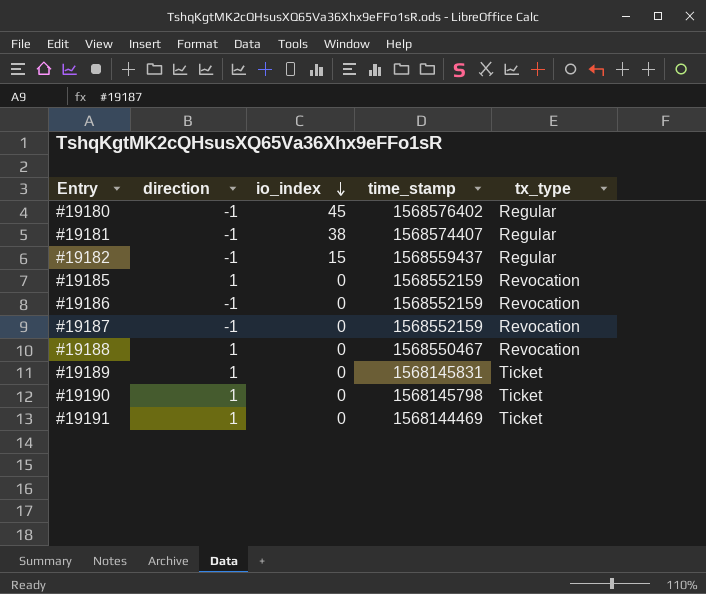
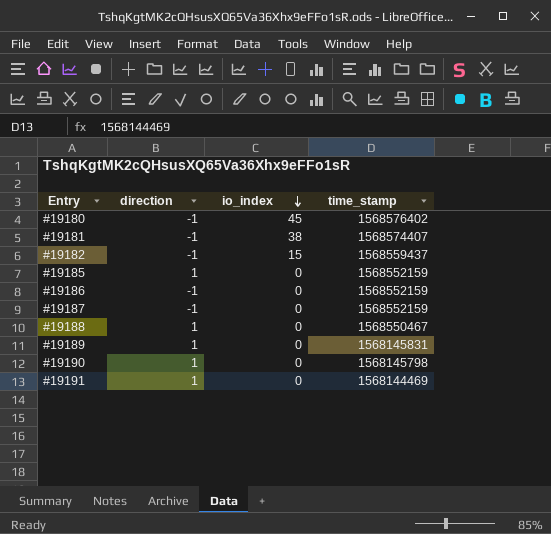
column tx_type | position: 5 -> none

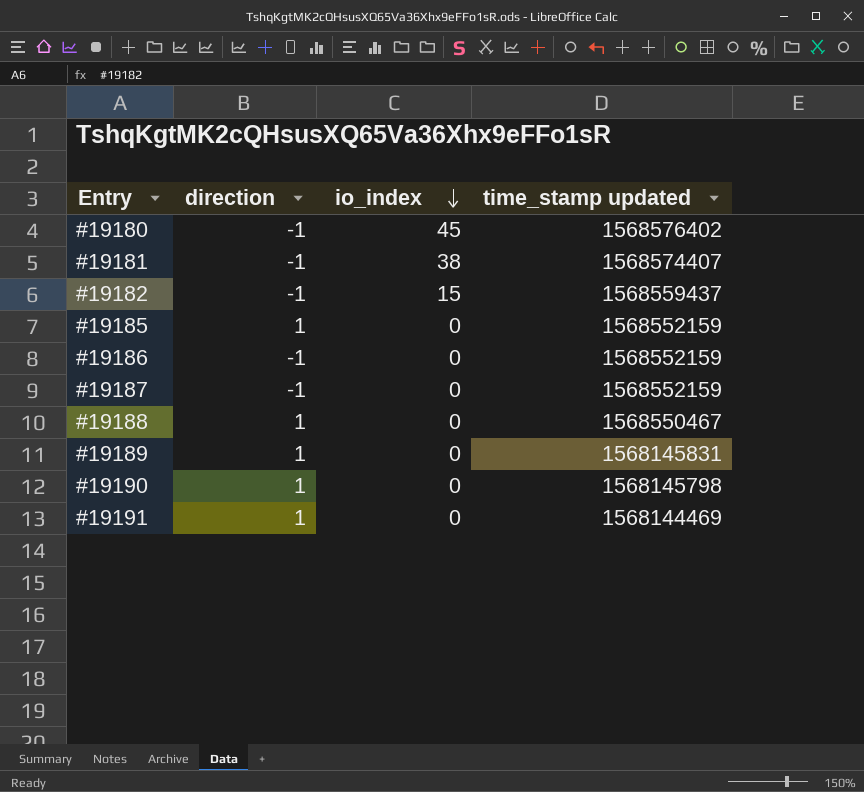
column name: time_stamp -> time_stamp updated

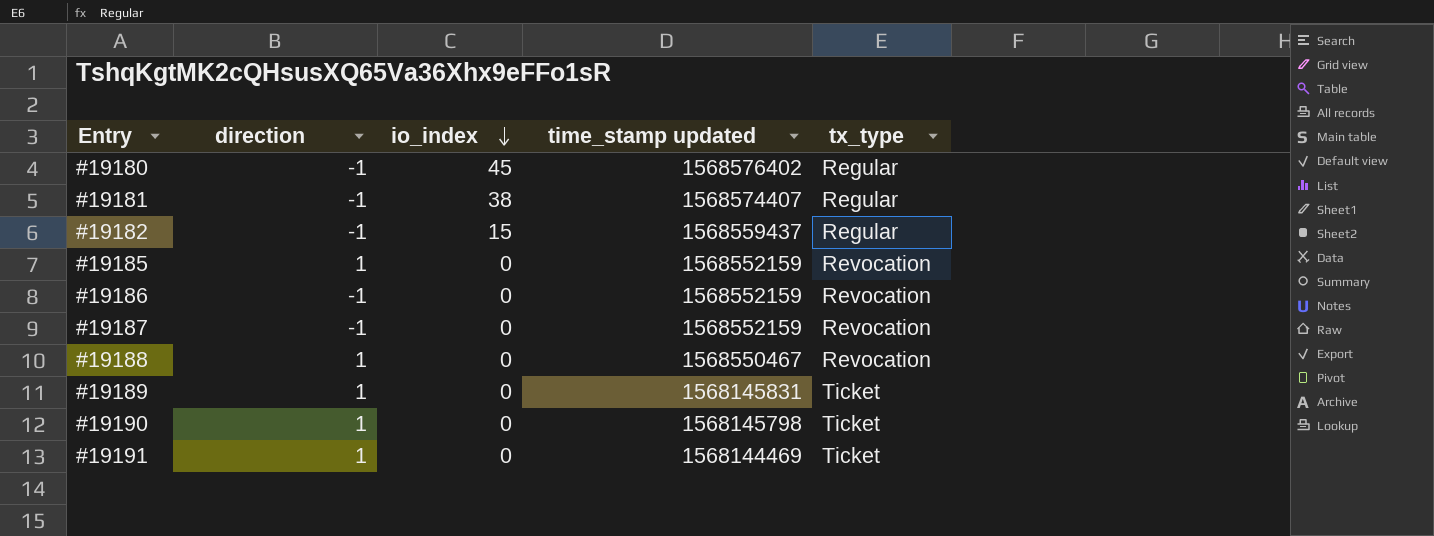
column tx_type | position: none -> 5

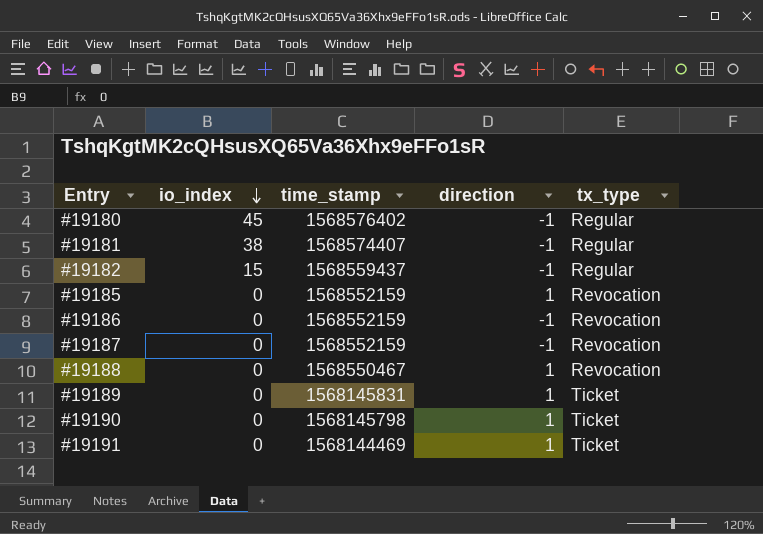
column name: time_stamp updated -> time_stamp
column direction | position: 2 -> 4

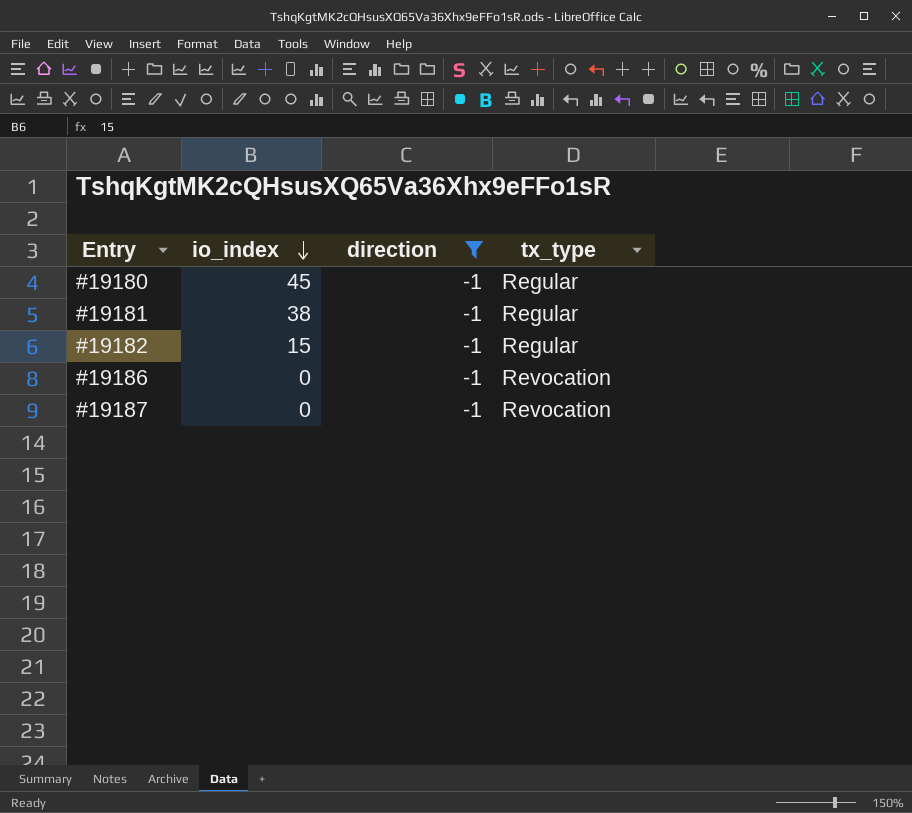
filter: none -> direction = -1
column time_stamp | position: 3 -> none

